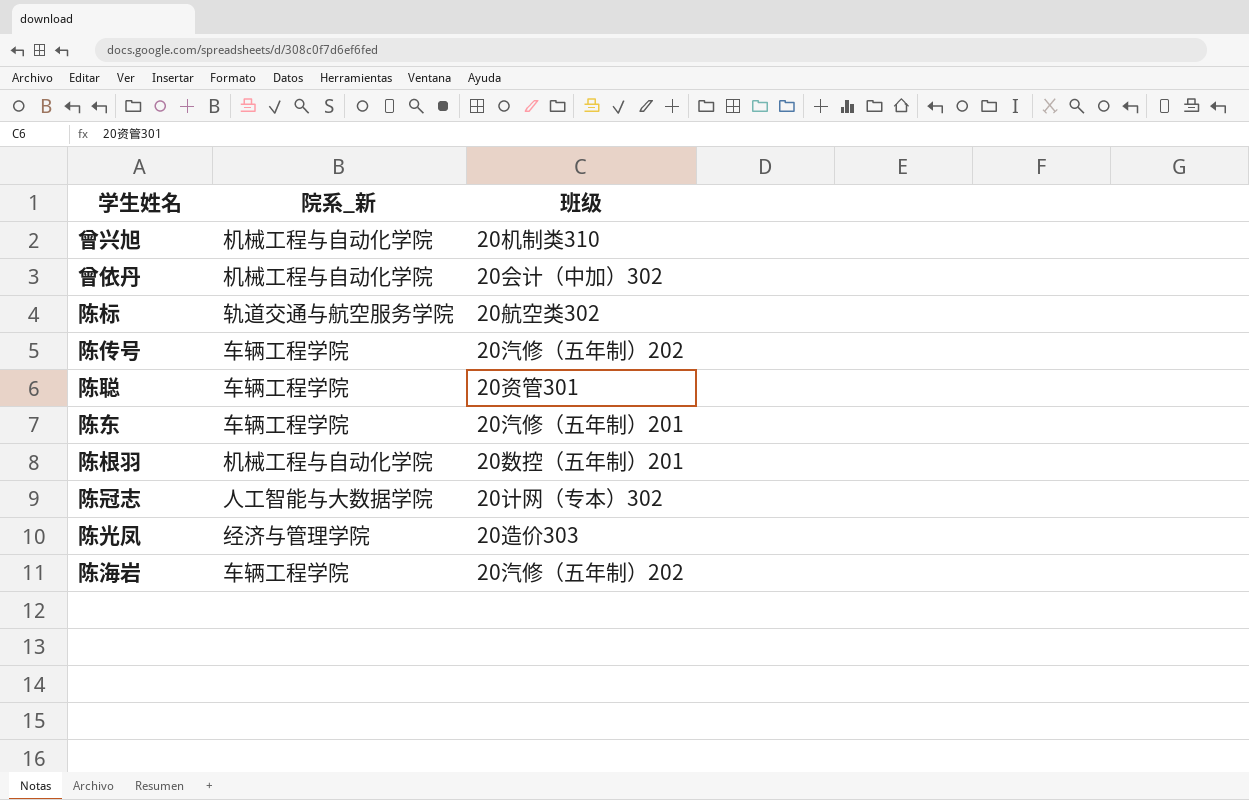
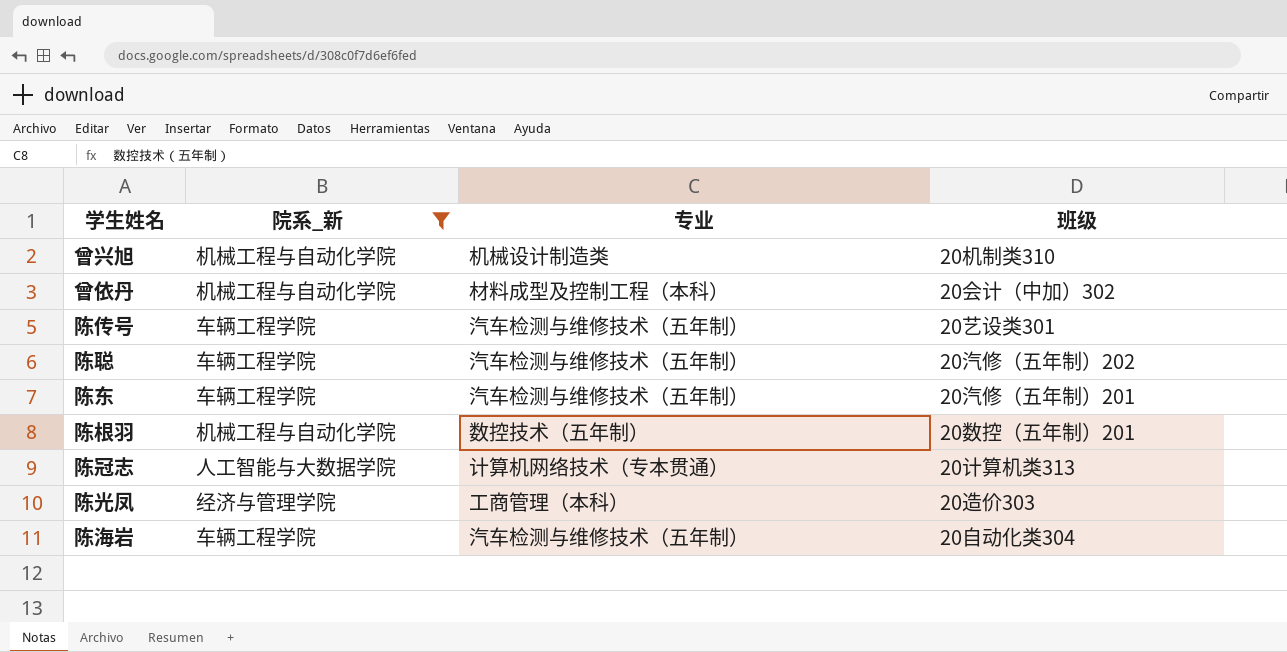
filter: none -> 院系_新 != 轨道交通与航空服务学院
column 专业 | position: none -> 3
陈传号 | 班级: 20汽修（五年制）202 -> 20艺设类301
陈聪 | 班级: 20资管301 -> 20汽修（五年制）202
陈冠志 | 班级: 20计网（专本）302 -> 20计算机类313
陈海岩 | 班级: 20汽修（五年制）202 -> 20自动化类304

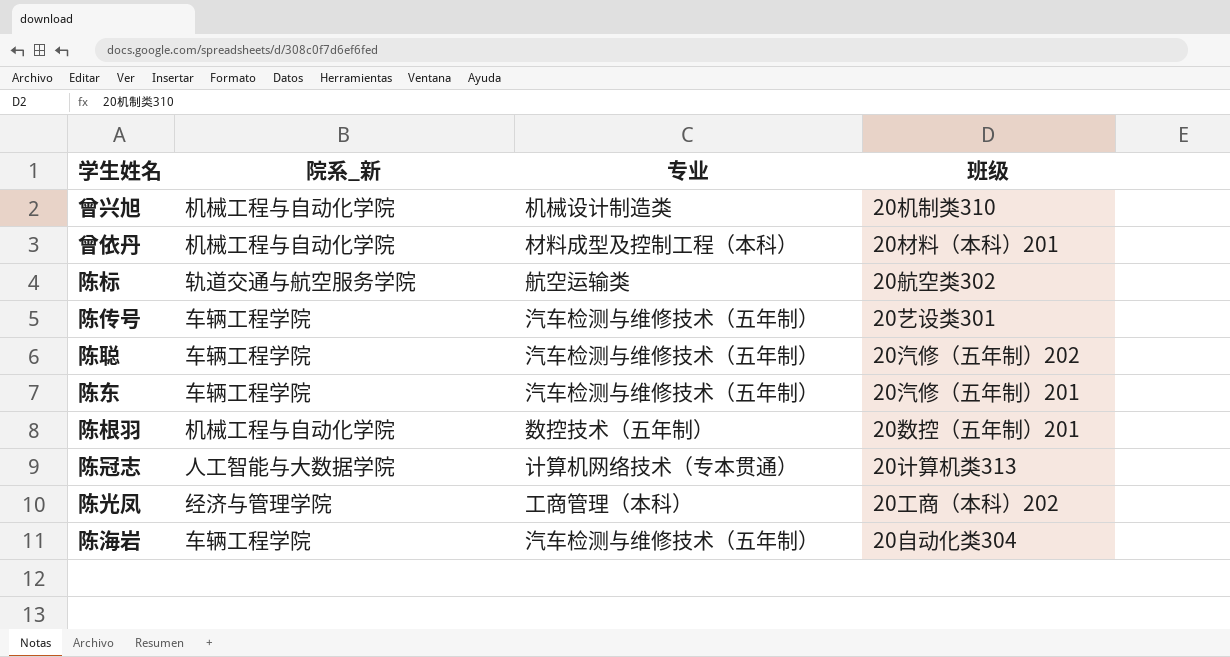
filter: 院系_新 != 轨道交通与航空服务学院 -> none
曾依丹 | 班级: 20会计（中加）302 -> 20材料（本科）201
陈光凤 | 班级: 20造价303 -> 20工商（本科）202

